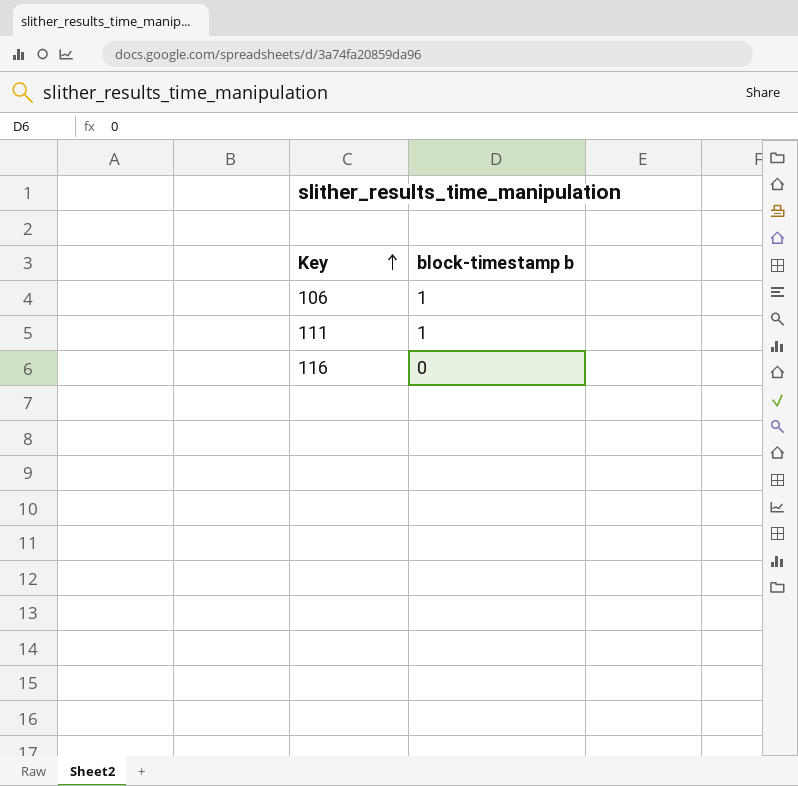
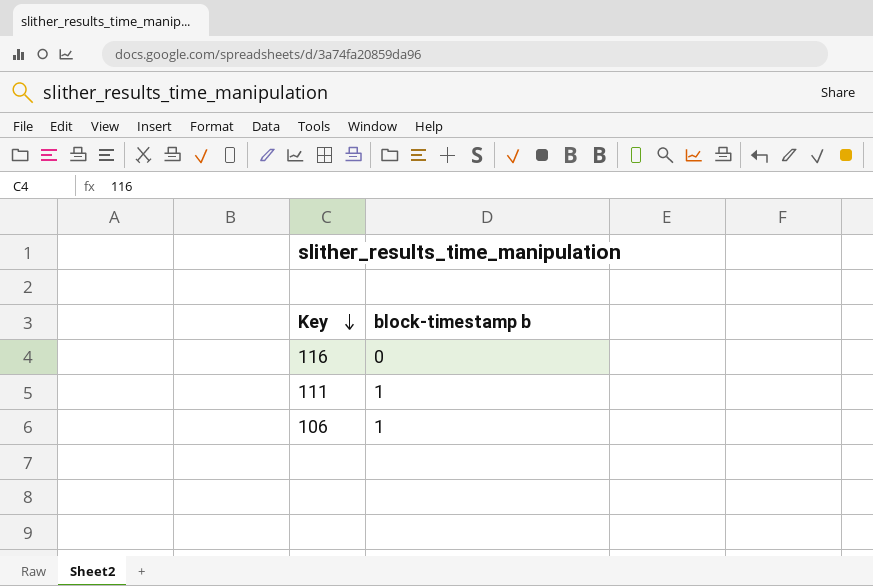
row order: Key ascending -> Key descending

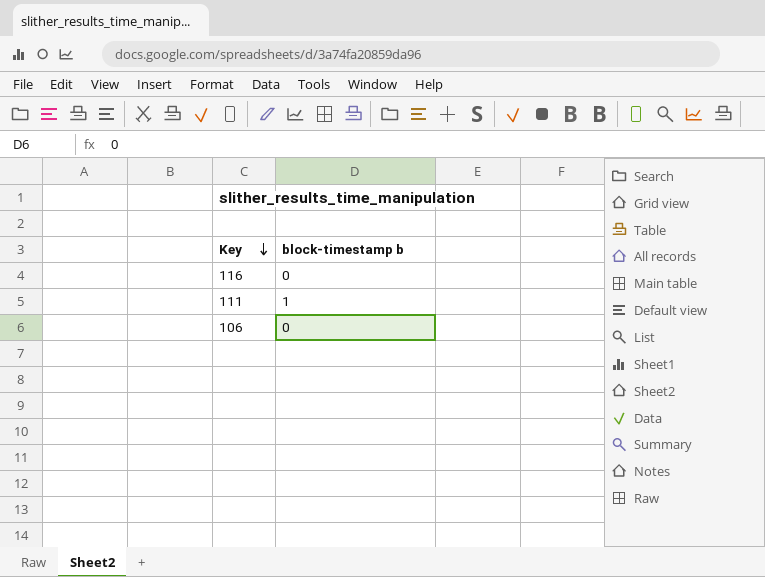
106 | block-timestamp b: 1 -> 0

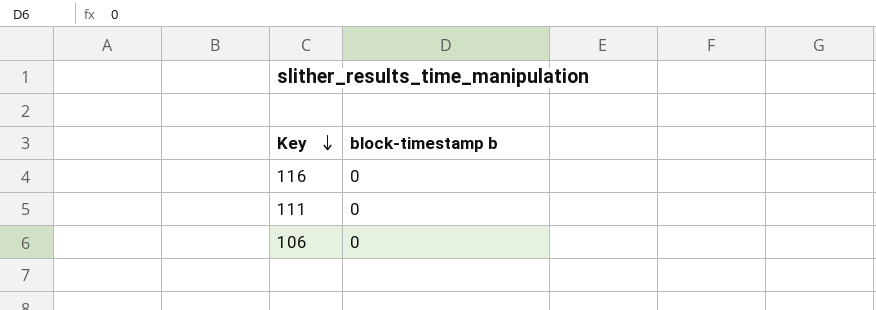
111 | block-timestamp b: 1 -> 0

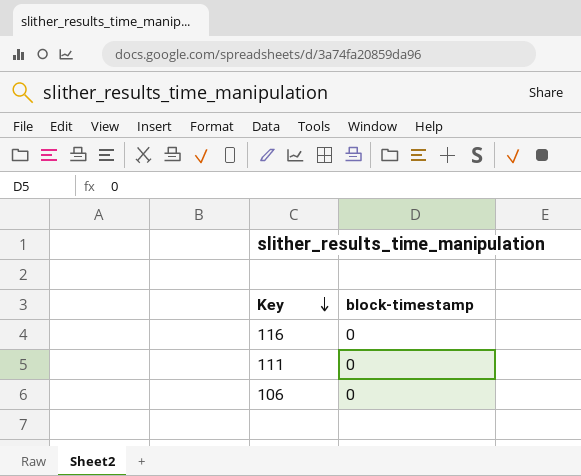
column name: block-timestamp b -> block-timestamp

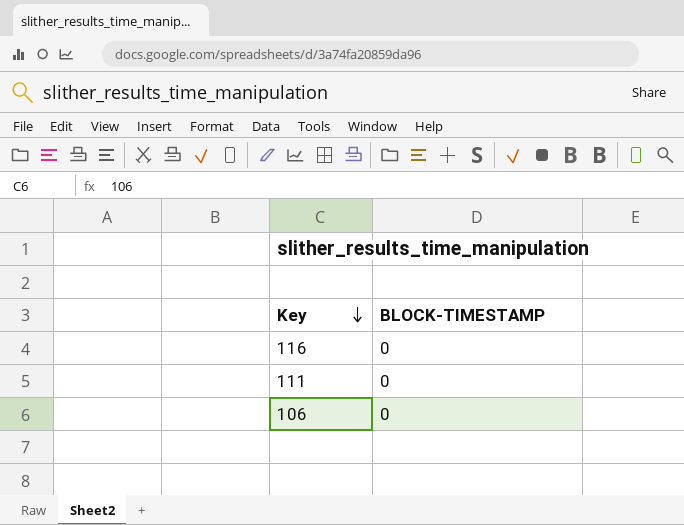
column name: block-timestamp -> BLOCK-TIMESTAMP

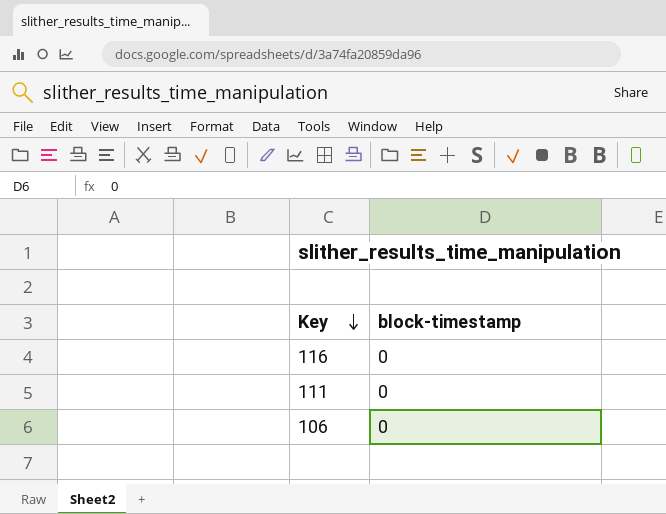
column name: BLOCK-TIMESTAMP -> block-timestamp

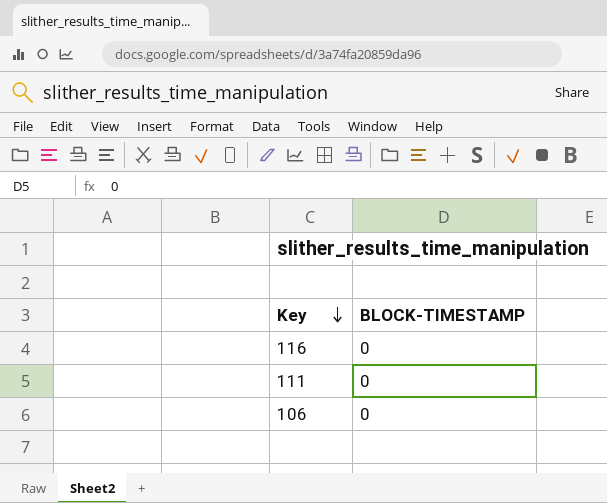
column name: block-timestamp -> BLOCK-TIMESTAMP

